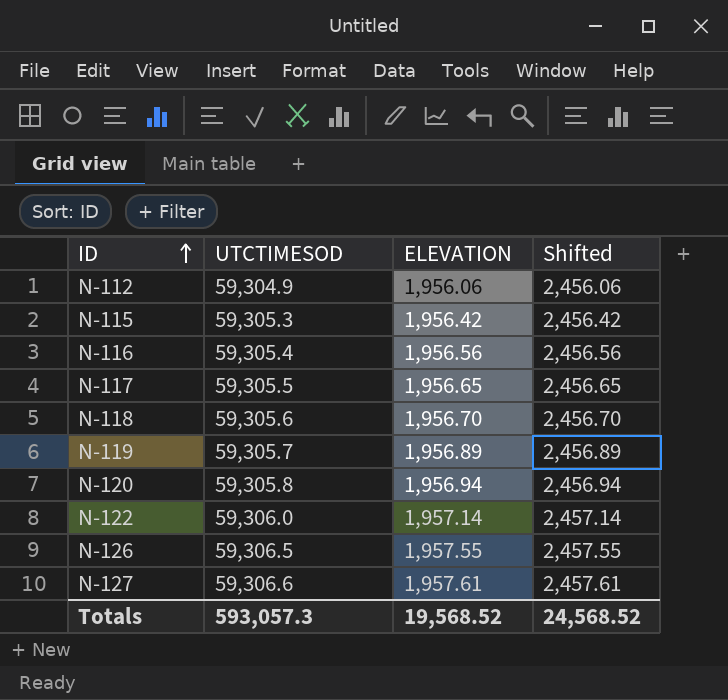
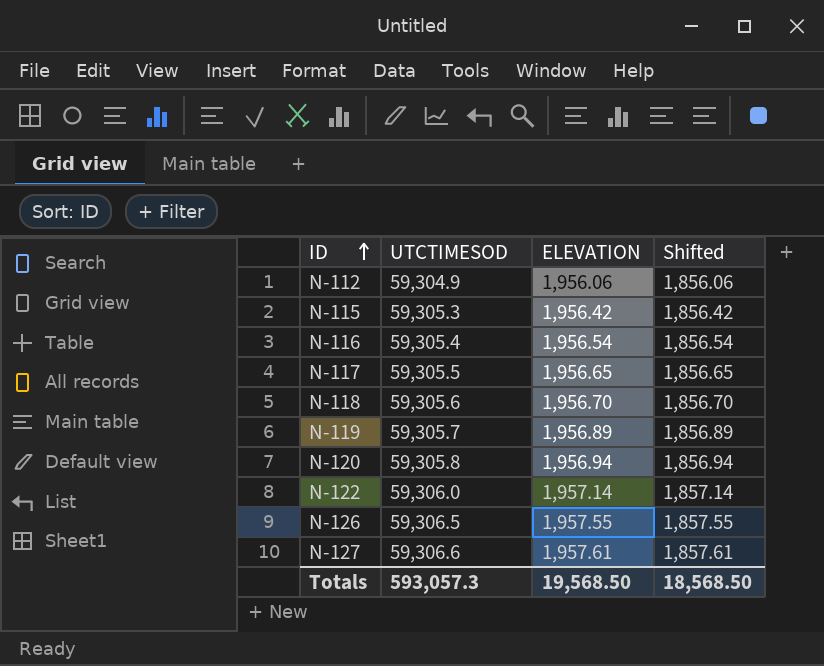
column Shifted | formula: [ELEVATION] + 500 -> [ELEVATION] - 100
N-116 | ELEVATION: 1,956.56 -> 1,956.54
Totals | ELEVATION: 19,568.52 -> 19,568.50
Totals | Shifted: 24,568.52 -> 18,568.50

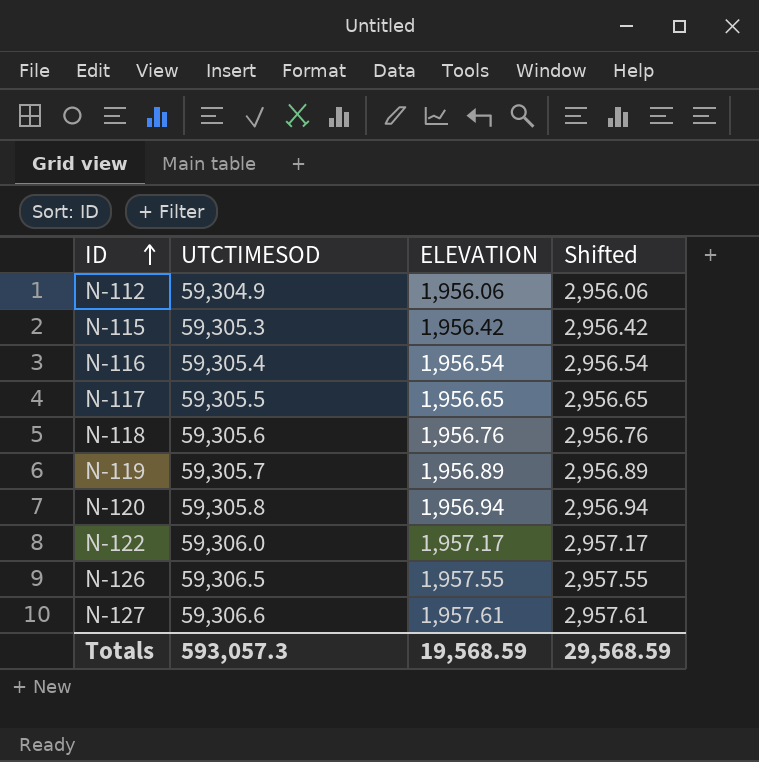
column Shifted | formula: [ELEVATION] - 100 -> [ELEVATION] + 1000
N-118 | ELEVATION: 1,956.70 -> 1,956.76
N-122 | ELEVATION: 1,957.14 -> 1,957.17
Totals | ELEVATION: 19,568.50 -> 19,568.59
Totals | Shifted: 18,568.50 -> 29,568.59

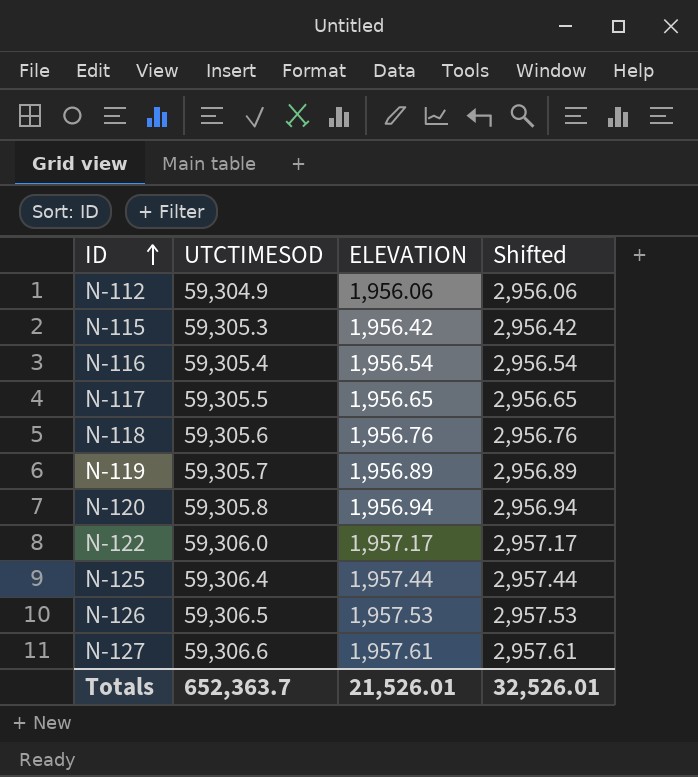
row N-125: none -> 59,306.4 | 1,957.44 | 2,957.44
N-126 | ELEVATION: 1,957.55 -> 1,957.53
N-126 | Shifted: 2,957.55 -> 2,957.53
Totals | UTCTIMESOD: 593,057.3 -> 652,363.7
Totals | ELEVATION: 19,568.59 -> 21,526.01
Totals | Shifted: 29,568.59 -> 32,526.01

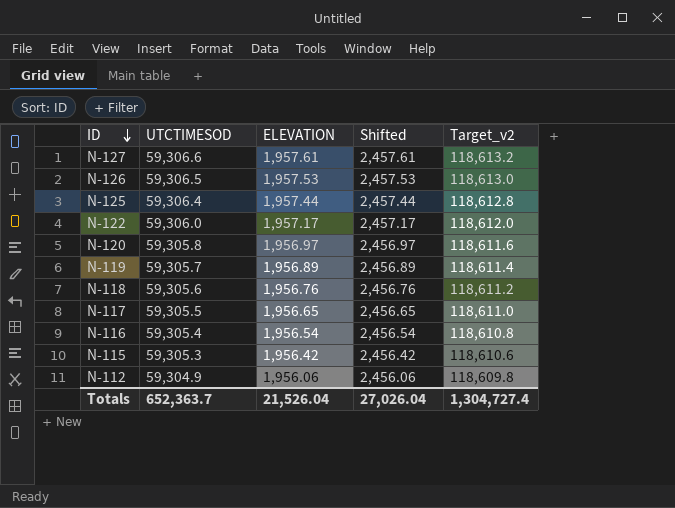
row order: ID ascending -> ID descending
column Shifted | formula: [ELEVATION] + 1000 -> [ELEVATION] + 500
column Target_v2 | formula: none -> [UTCTIMESOD] * 2
N-120 | ELEVATION: 1,956.94 -> 1,956.97
Totals | ELEVATION: 21,526.01 -> 21,526.04
Totals | Shifted: 32,526.01 -> 27,026.04

